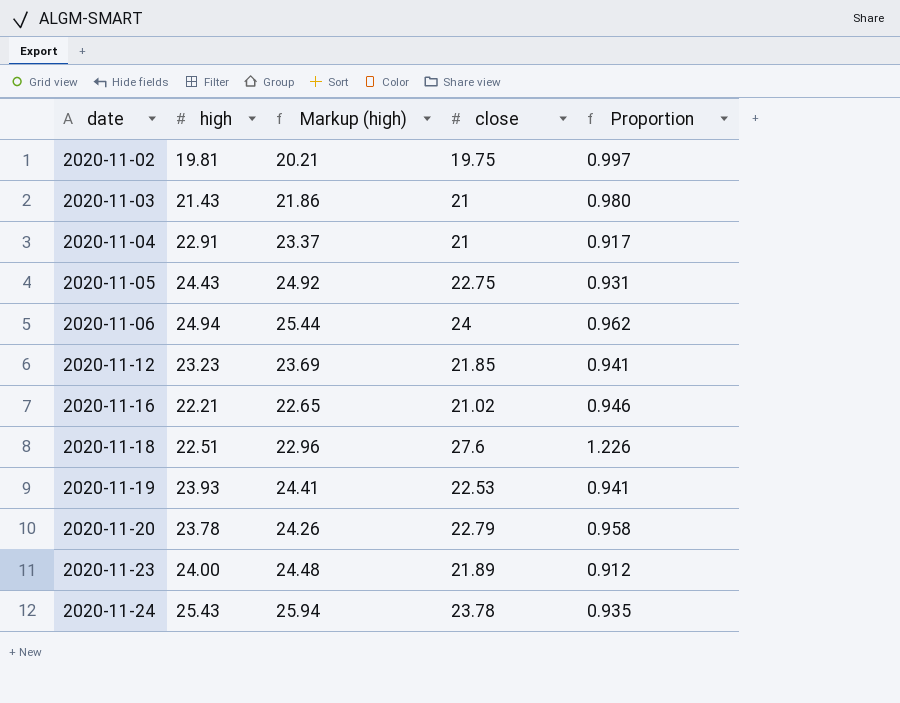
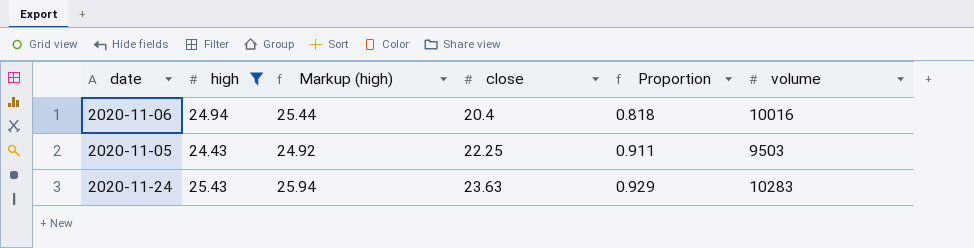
filter: none -> high >= 24.43
row order: date ascending -> close ascending
column volume | position: none -> 6
2020-11-06 | close: 24 -> 20.4
2020-11-06 | Proportion: 0.962 -> 0.818
2020-11-05 | close: 22.75 -> 22.25
2020-11-05 | Proportion: 0.931 -> 0.911
2020-11-24 | close: 23.78 -> 23.63
2020-11-24 | Proportion: 0.935 -> 0.929

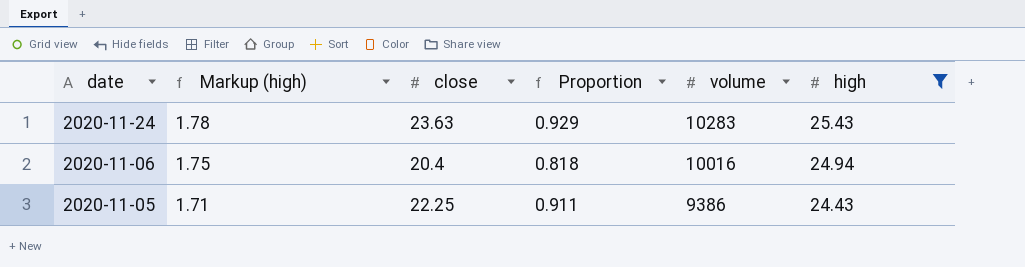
row order: close ascending -> date descending
column Markup (high) | formula: [high] * 1.02 -> [high] * 0.07
column high | position: 2 -> 6
2020-11-05 | volume: 9503 -> 9386

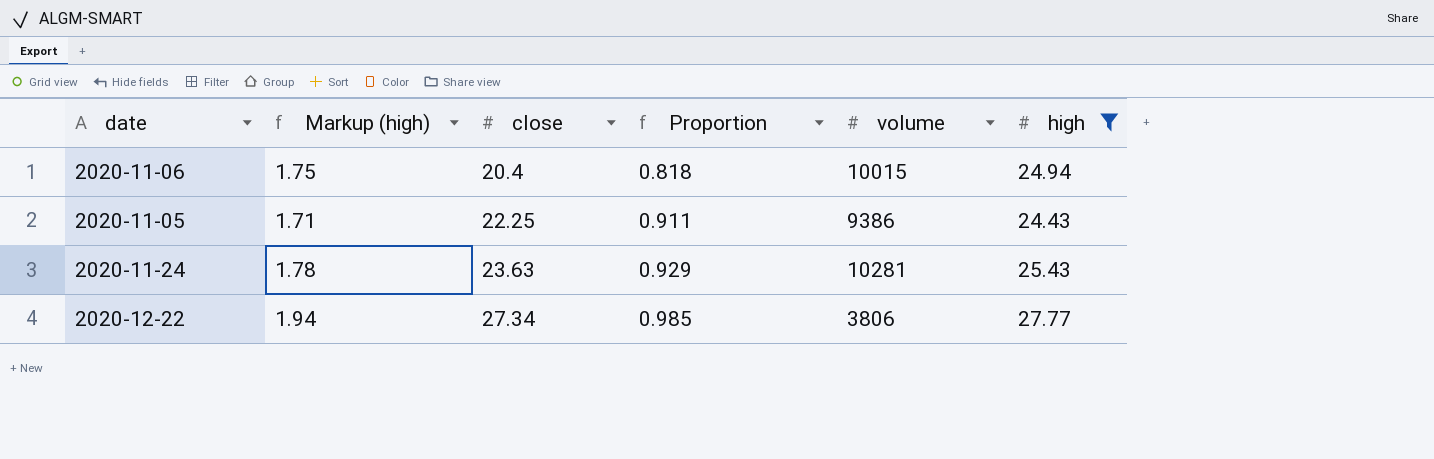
row order: date descending -> close ascending
2020-11-06 | volume: 10016 -> 10015
2020-11-24 | volume: 10283 -> 10281
row 2020-12-22: none -> 1.94 | 27.34 | 0.985 | 3806 | 27.77

